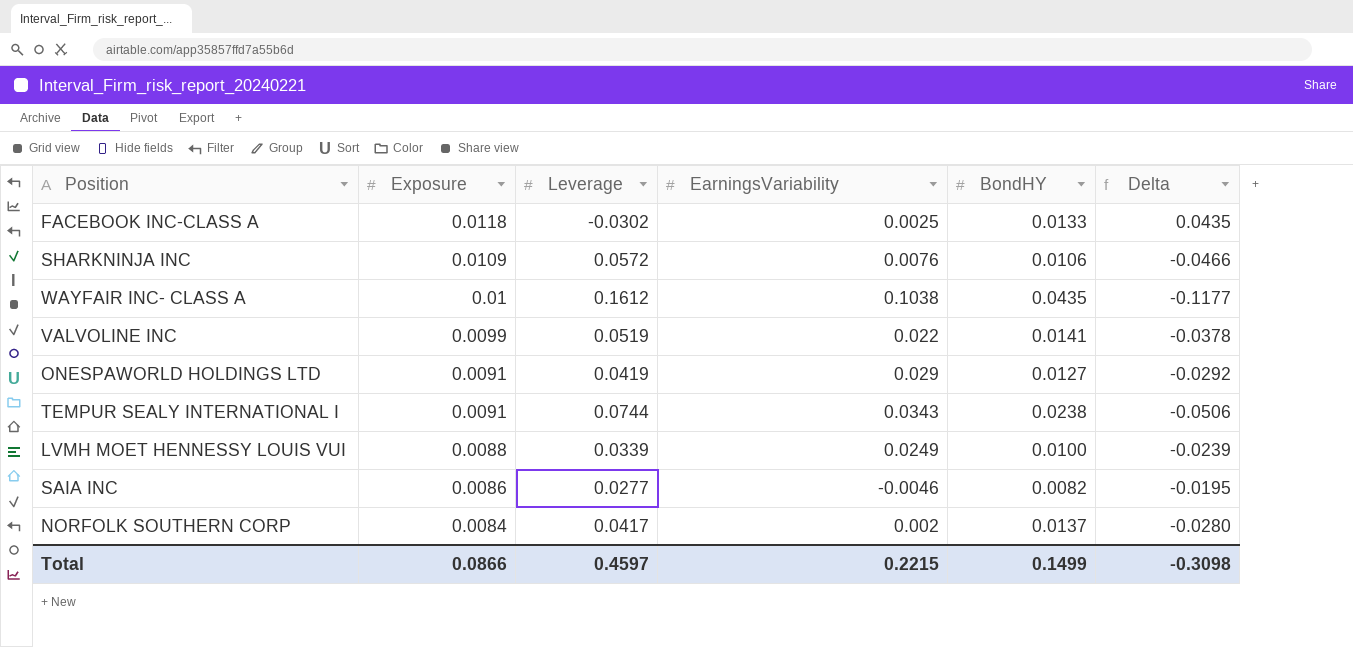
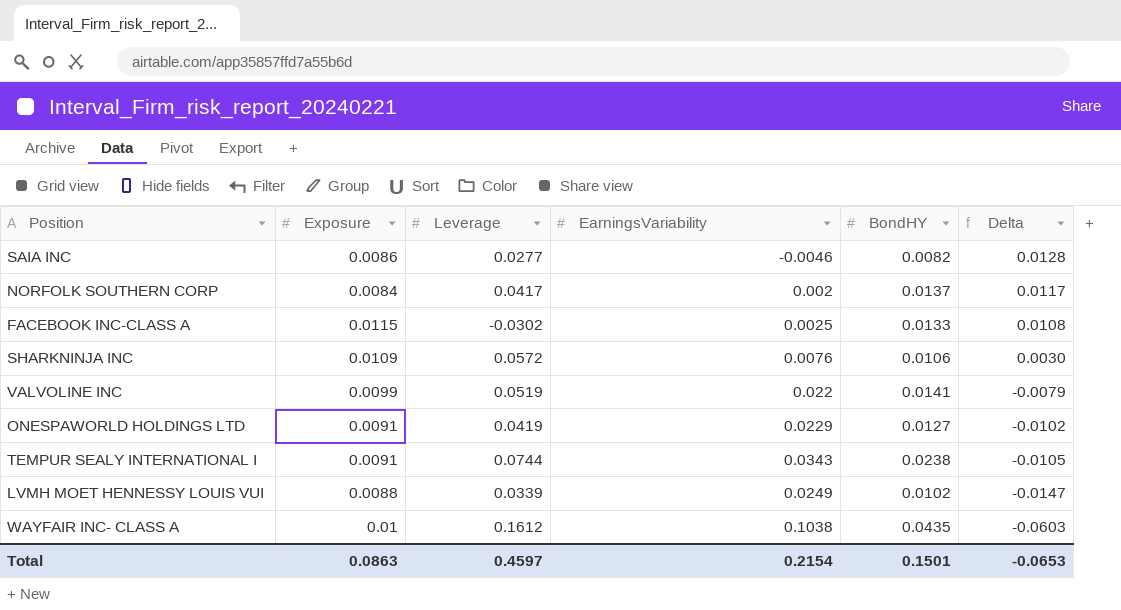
row order: Exposure descending -> Delta descending
column Delta | formula: [BondHY] - [Leverage] -> [BondHY] - [EarningsVariability]
FACEBOOK INC-CLASS A | Exposure: 0.0118 -> 0.0115
ONESPAWORLD HOLDINGS LTD | EarningsVariability: 0.029 -> 0.0229
LVMH MOET HENNESSY LOUIS VUI | BondHY: 0.0100 -> 0.0102
Total | Exposure: 0.0866 -> 0.0863
Total | EarningsVariability: 0.2215 -> 0.2154
Total | BondHY: 0.1499 -> 0.1501
Total | Delta: -0.3098 -> -0.0653

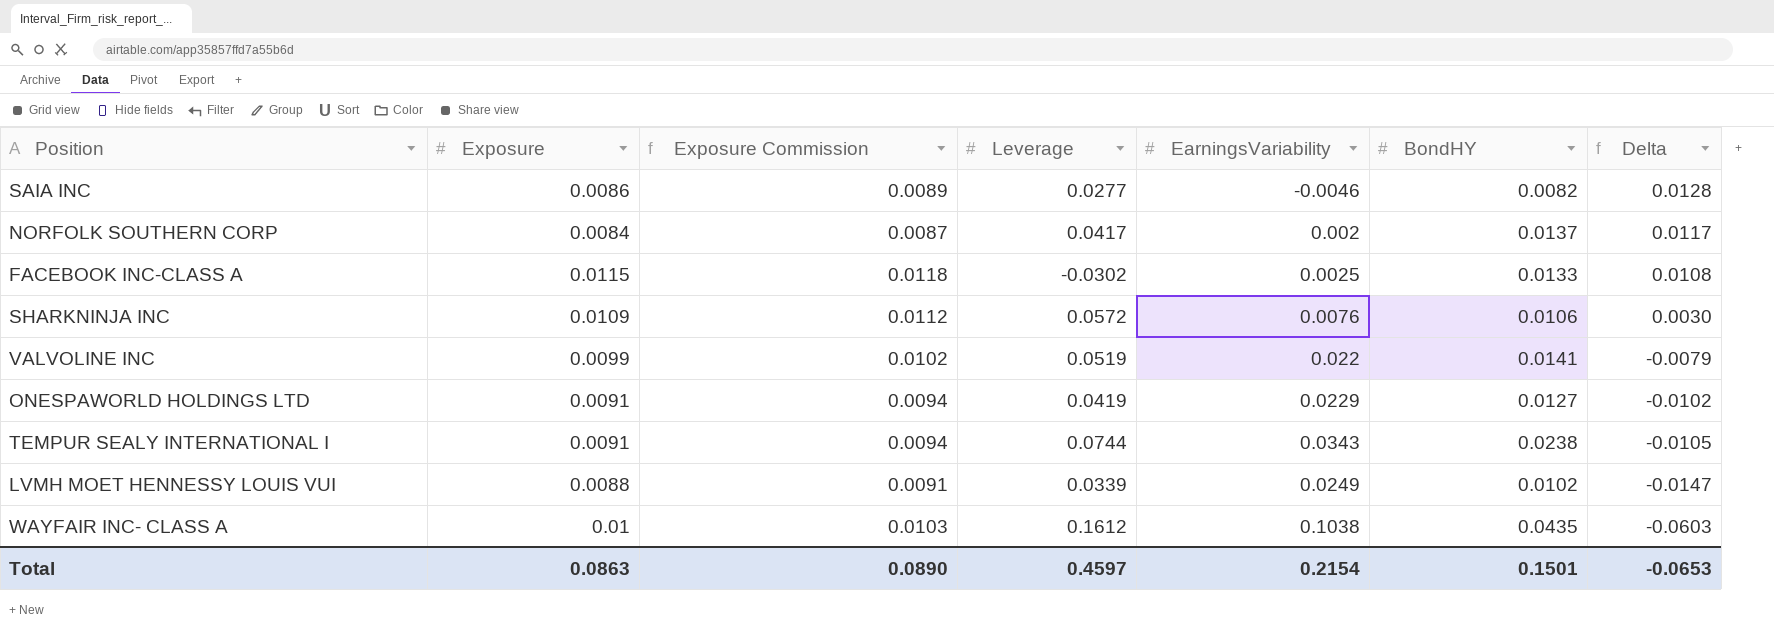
column Exposure Commission | formula: none -> [Exposure] * 1.03

